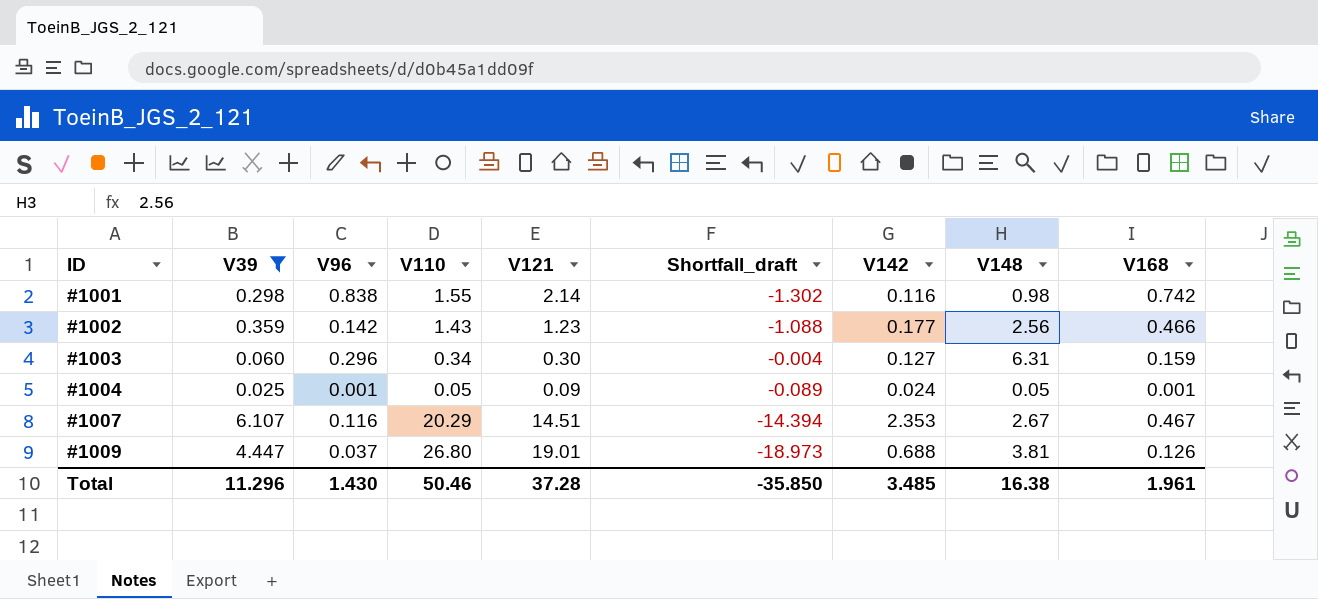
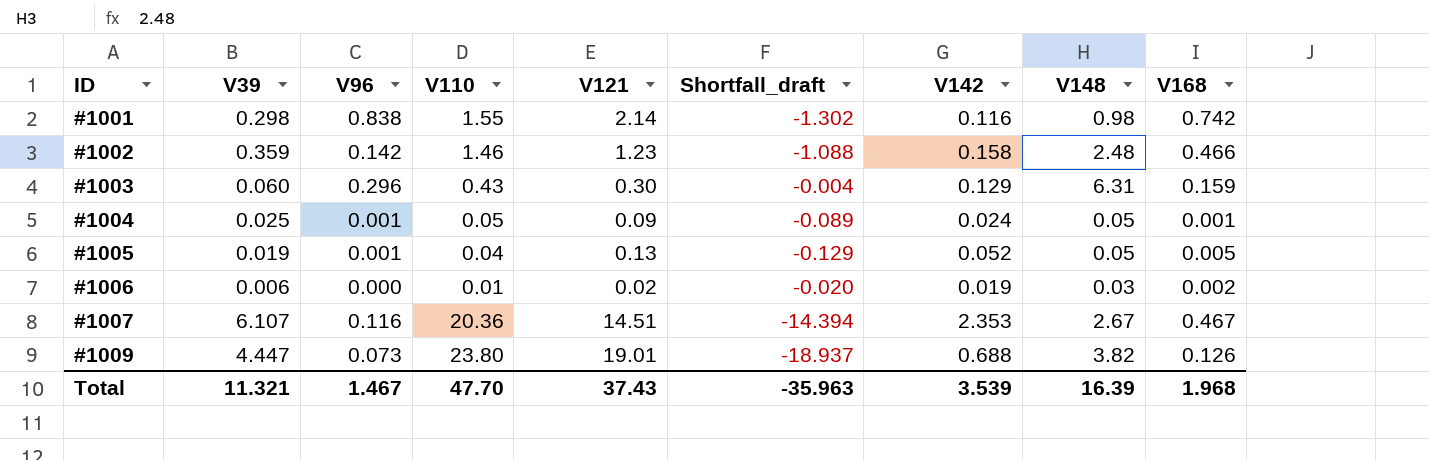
filter: V39 >= 0.025 -> none
#1002 | V110: 1.43 -> 1.46
#1002 | V142: 0.177 -> 0.158
#1002 | V148: 2.56 -> 2.48
#1003 | V110: 0.34 -> 0.43
#1003 | V142: 0.127 -> 0.129
#1007 | V110: 20.29 -> 20.36
#1009 | V96: 0.037 -> 0.073
#1009 | V110: 26.80 -> 23.80
#1009 | Shortfall_draft: -18.973 -> -18.937
#1009 | V148: 3.81 -> 3.82
Total | V39: 11.296 -> 11.321
Total | V96: 1.430 -> 1.467
Total | V110: 50.46 -> 47.70
Total | V121: 37.28 -> 37.43
Total | Shortfall_draft: -35.850 -> -35.963
Total | V142: 3.485 -> 3.539
Total | V148: 16.38 -> 16.39
Total | V168: 1.961 -> 1.968

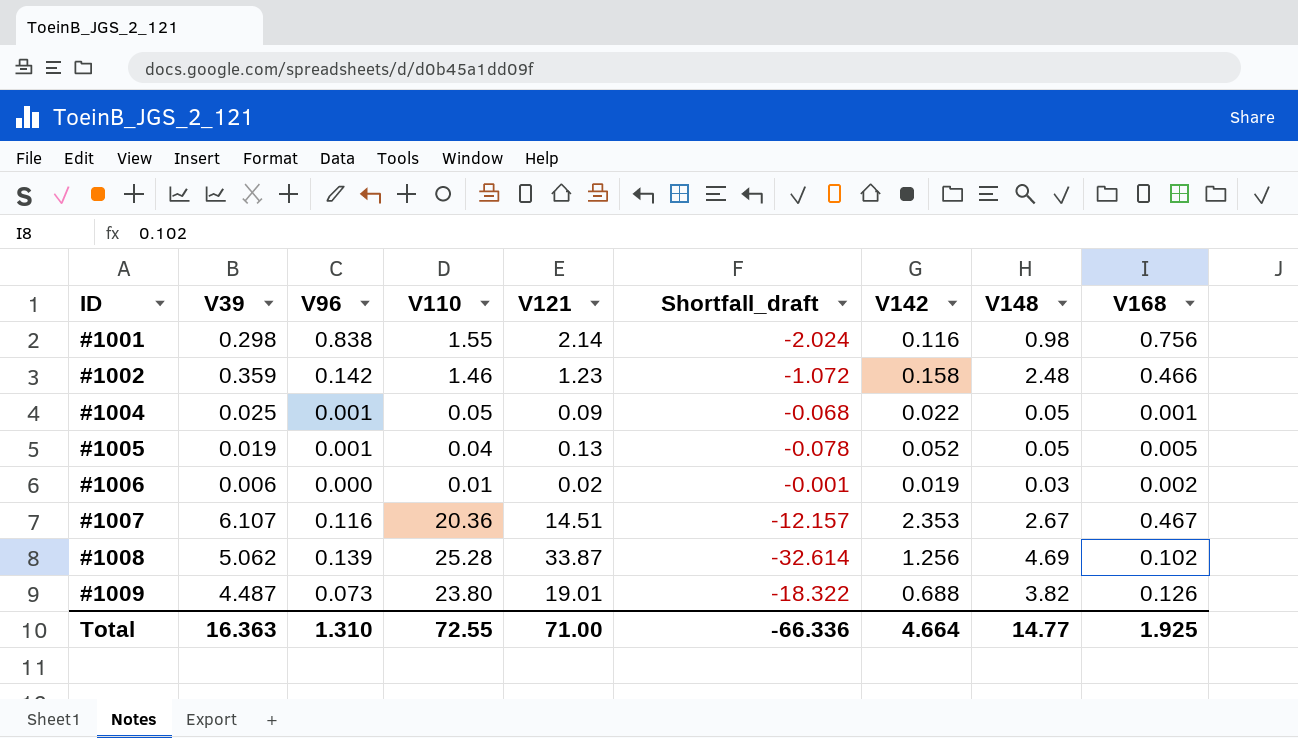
column Shortfall_draft | formula: [V96] - [V121] -> [V142] - [V121]
row #1003: 0.060 | 0.296 | 0.43 | 0.30 | -0.004 | 0.129 | 6.31 | 0.159 -> none
#1001 | V168: 0.742 -> 0.756
#1004 | V142: 0.024 -> 0.022
row #1008: none -> 5.062 | 0.139 | 25.28 | 33.87 | -32.614 | 1.256 | 4.69 | 0.102
#1009 | V39: 4.447 -> 4.487
Total | V39: 11.321 -> 16.363
Total | V96: 1.467 -> 1.310
Total | V110: 47.70 -> 72.55
Total | V121: 37.43 -> 71.00
Total | Shortfall_draft: -35.963 -> -66.336
Total | V142: 3.539 -> 4.664
Total | V148: 16.39 -> 14.77
Total | V168: 1.968 -> 1.925

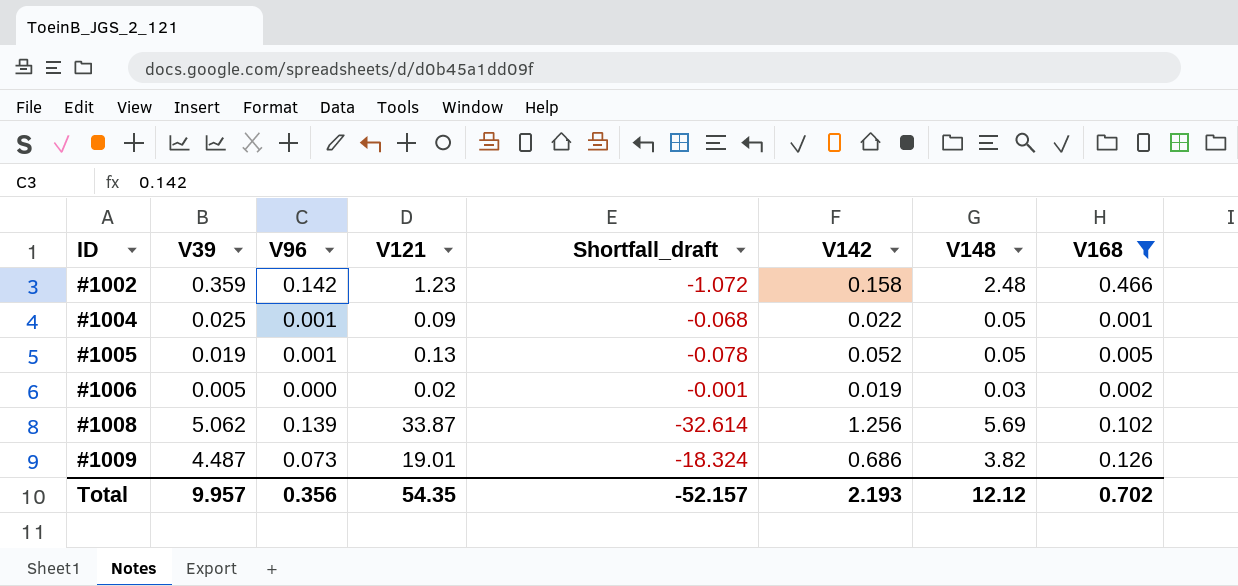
filter: none -> V168 <= 0.466
column V110 | position: 4 -> none
#1006 | V39: 0.006 -> 0.005
#1008 | V148: 4.69 -> 5.69
#1009 | Shortfall_draft: -18.322 -> -18.324
#1009 | V142: 0.688 -> 0.686
Total | V39: 16.363 -> 9.957
Total | V96: 1.310 -> 0.356
Total | V121: 71.00 -> 54.35
Total | Shortfall_draft: -66.336 -> -52.157
Total | V142: 4.664 -> 2.193
Total | V148: 14.77 -> 12.12
Total | V168: 1.925 -> 0.702

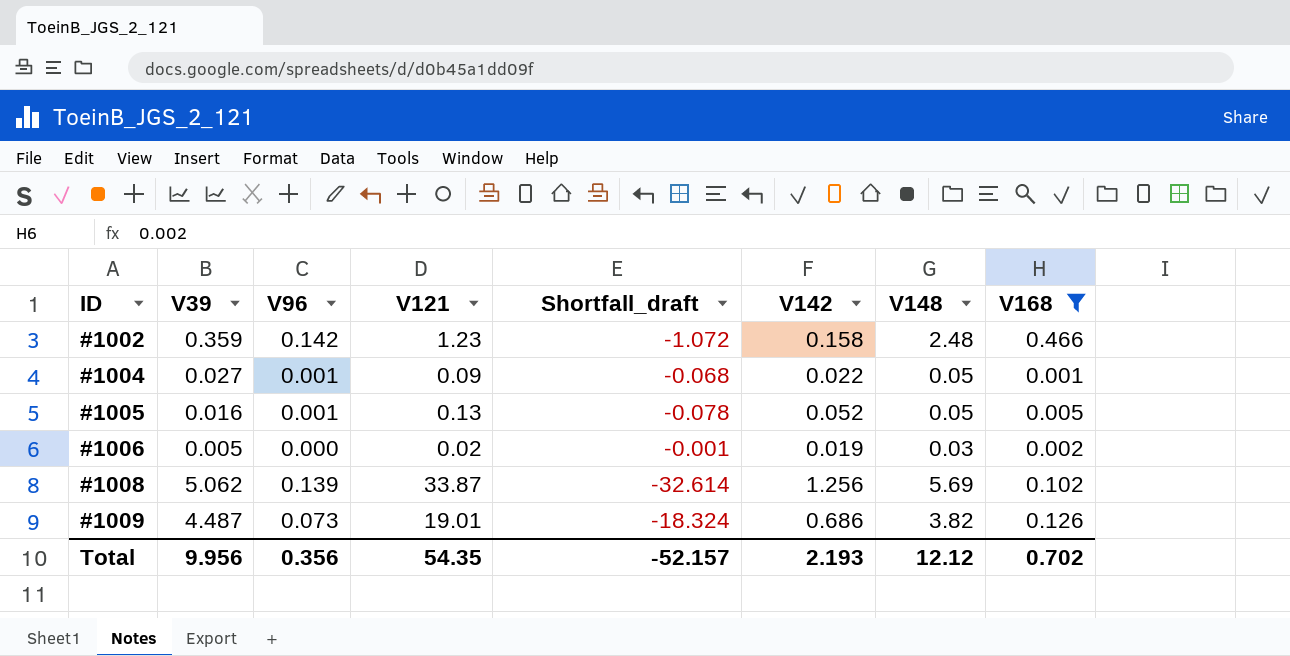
#1004 | V39: 0.025 -> 0.027
#1005 | V39: 0.019 -> 0.016
Total | V39: 9.957 -> 9.956

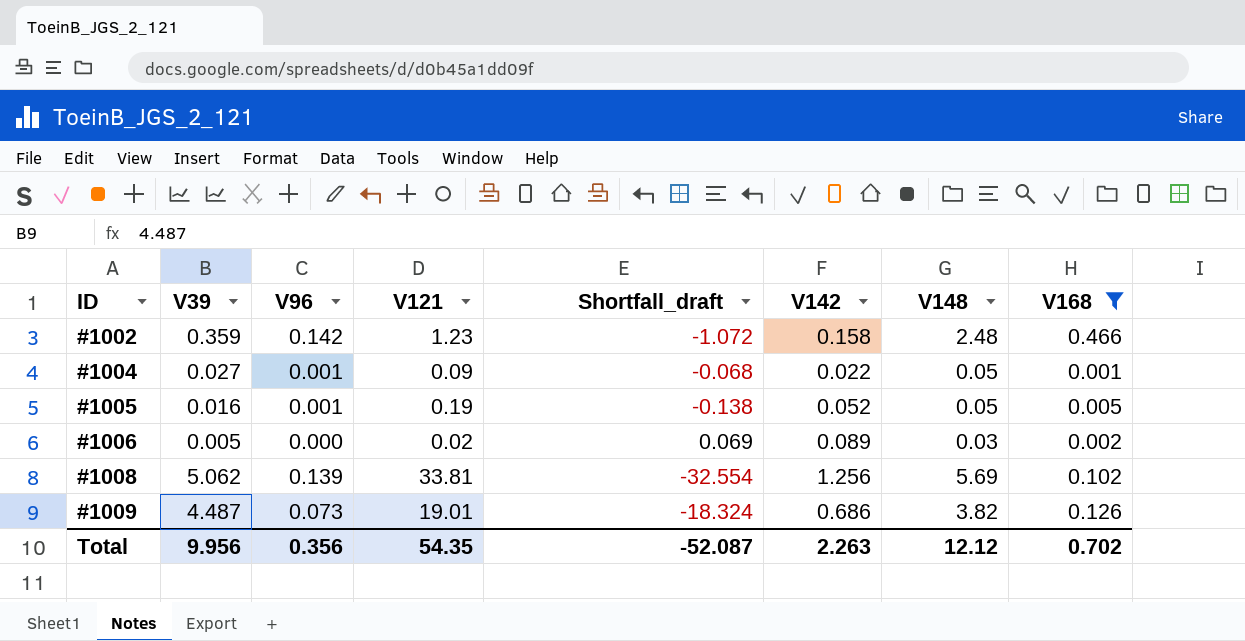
#1005 | V121: 0.13 -> 0.19
#1005 | Shortfall_draft: -0.078 -> -0.138
#1006 | Shortfall_draft: -0.001 -> 0.069
#1006 | V142: 0.019 -> 0.089
#1008 | V121: 33.87 -> 33.81
#1008 | Shortfall_draft: -32.614 -> -32.554
Total | Shortfall_draft: -52.157 -> -52.087
Total | V142: 2.193 -> 2.263

